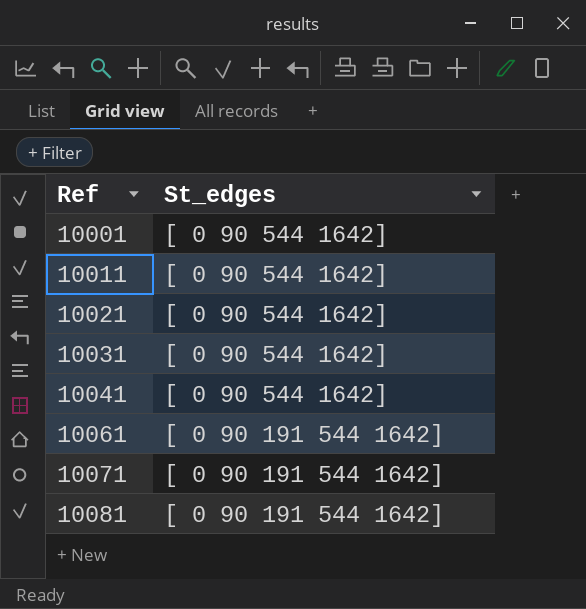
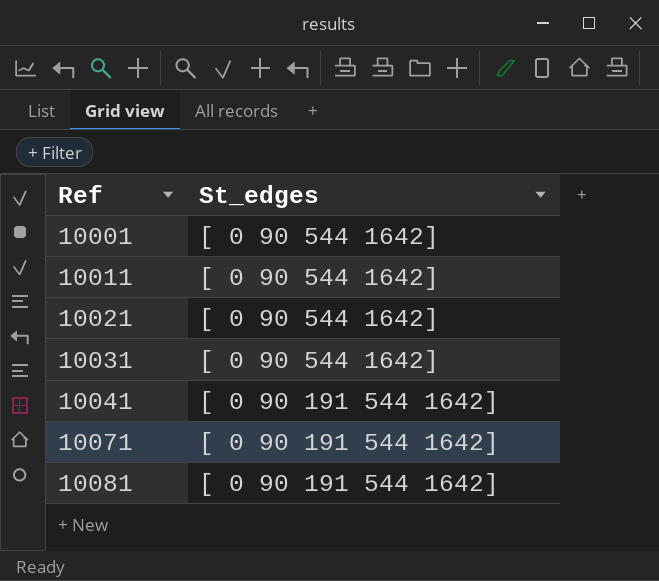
row 10061: [ 0 90 191 544 1642] -> none
10041 | St_edges: [ 0 90 544 1642] -> [ 0 90 191 544 1642]

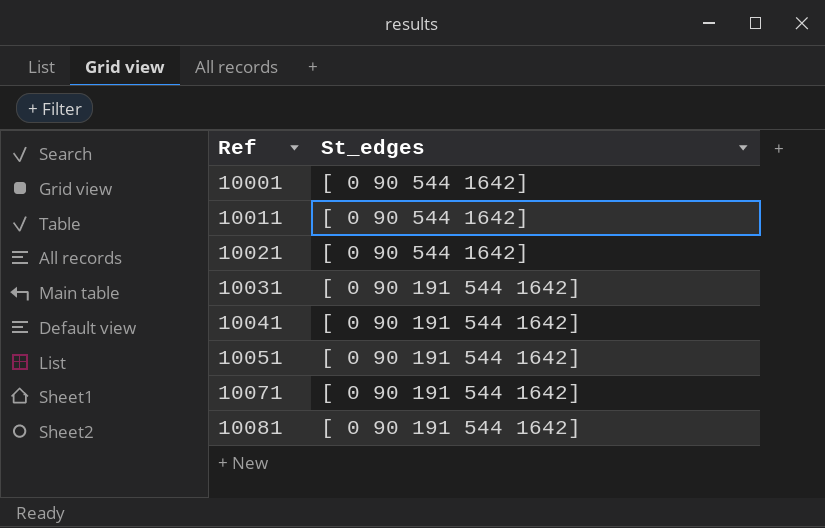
10031 | St_edges: [ 0 90 544 1642] -> [ 0 90 191 544 1642]
row 10051: none -> [ 0 90 191 544 1642]

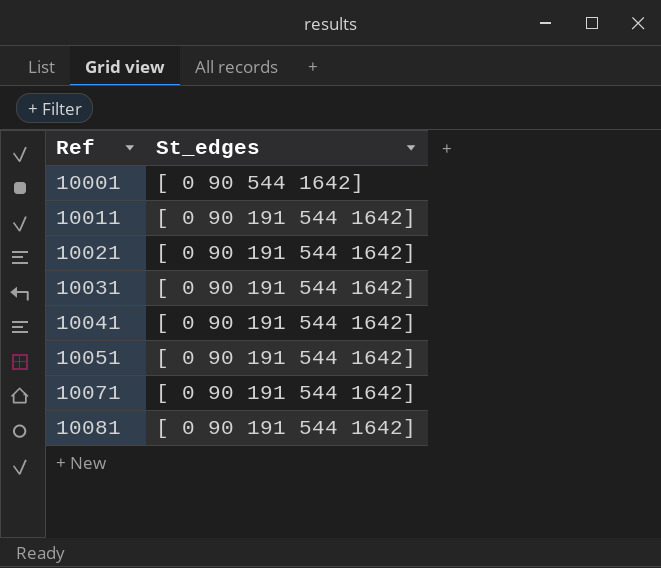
10011 | St_edges: [ 0 90 544 1642] -> [ 0 90 191 544 1642]
10021 | St_edges: [ 0 90 544 1642] -> [ 0 90 191 544 1642]

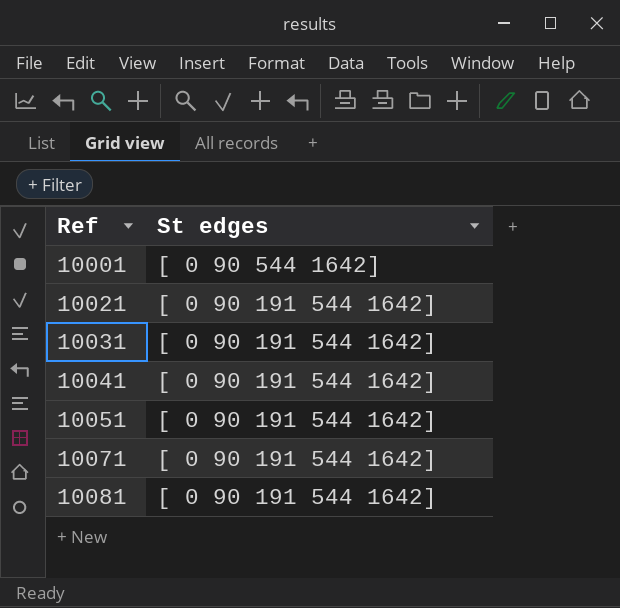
column name: St_edges -> St edges
row 10011: [ 0 90 191 544 1642] -> none

